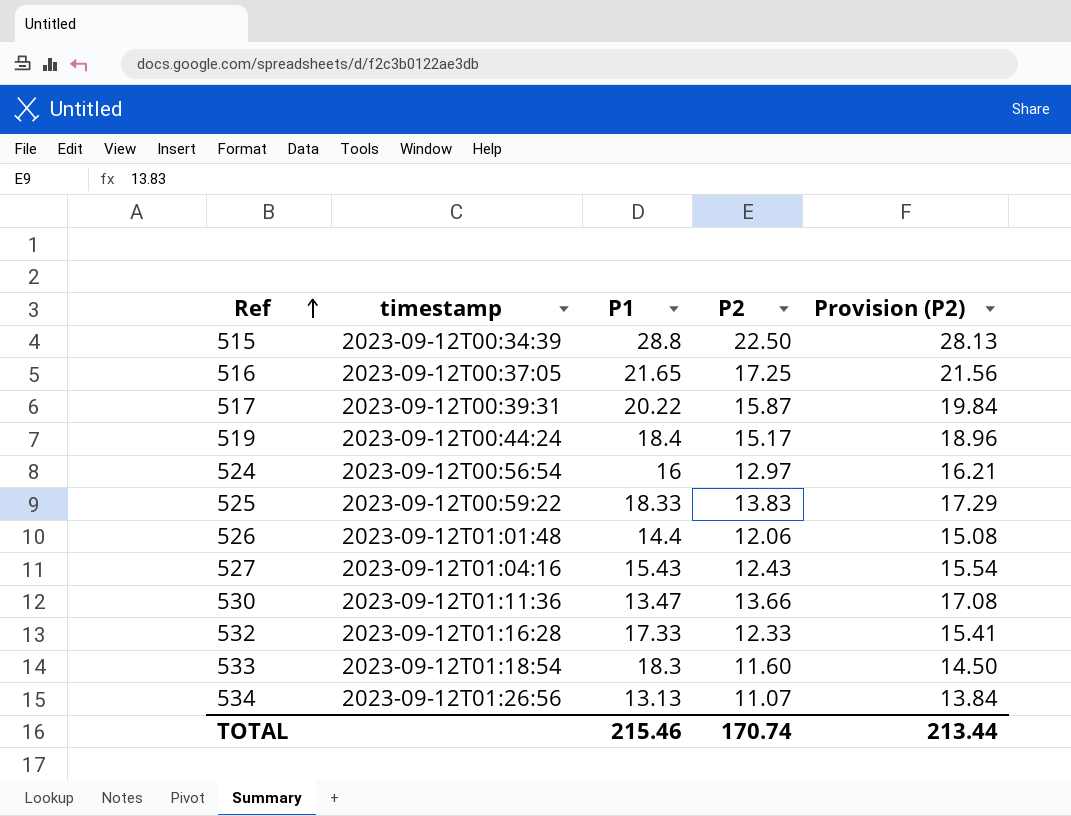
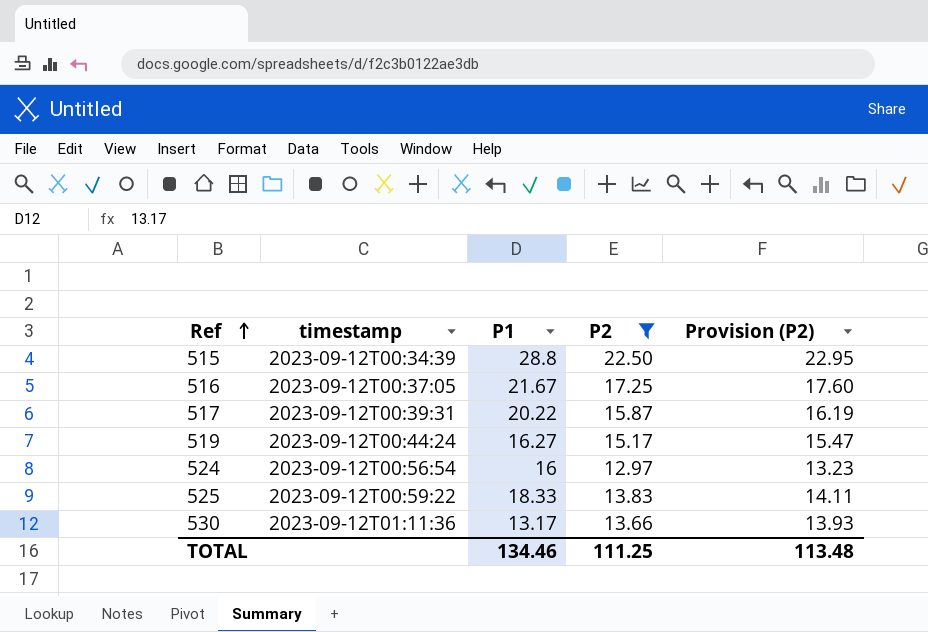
filter: none -> P2 >= 12.97
column Provision (P2) | formula: [P2] * 1.25 -> [P2] * 1.02
516 | P1: 21.65 -> 21.67
519 | P1: 18.4 -> 16.27
530 | P1: 13.47 -> 13.17
TOTAL | P1: 215.46 -> 134.46
TOTAL | P2: 170.74 -> 111.25
TOTAL | Provision (P2): 213.44 -> 113.48

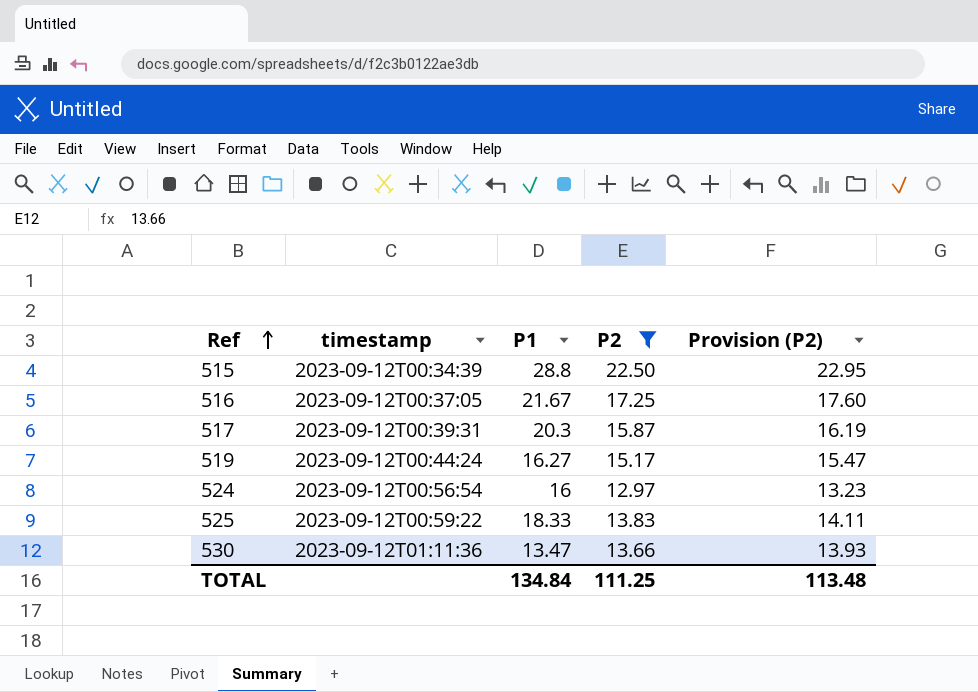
517 | P1: 20.22 -> 20.3
530 | P1: 13.17 -> 13.47
TOTAL | P1: 134.46 -> 134.84

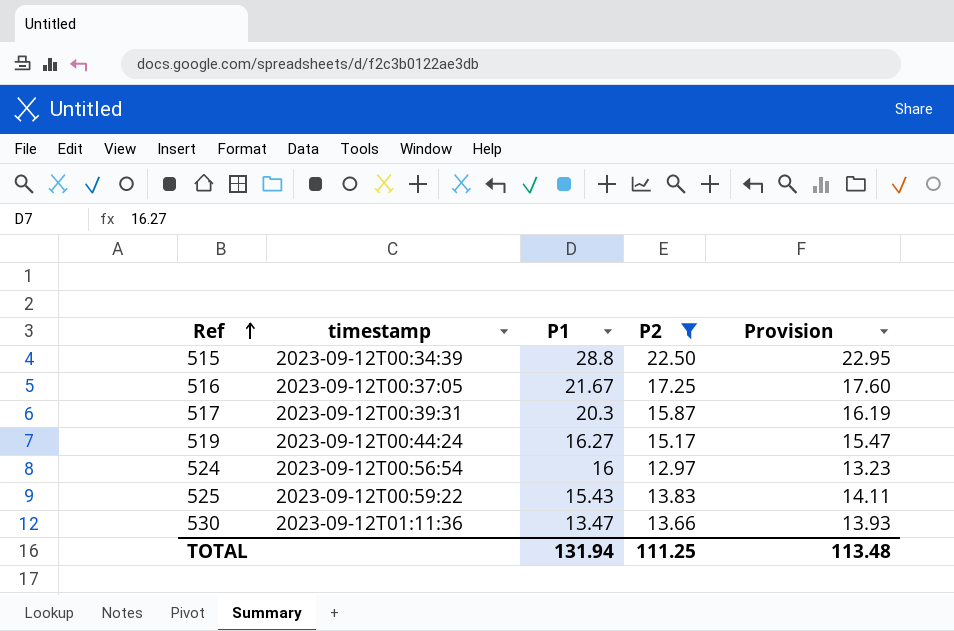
column name: Provision (P2) -> Provision
525 | P1: 18.33 -> 15.43
TOTAL | P1: 134.84 -> 131.94

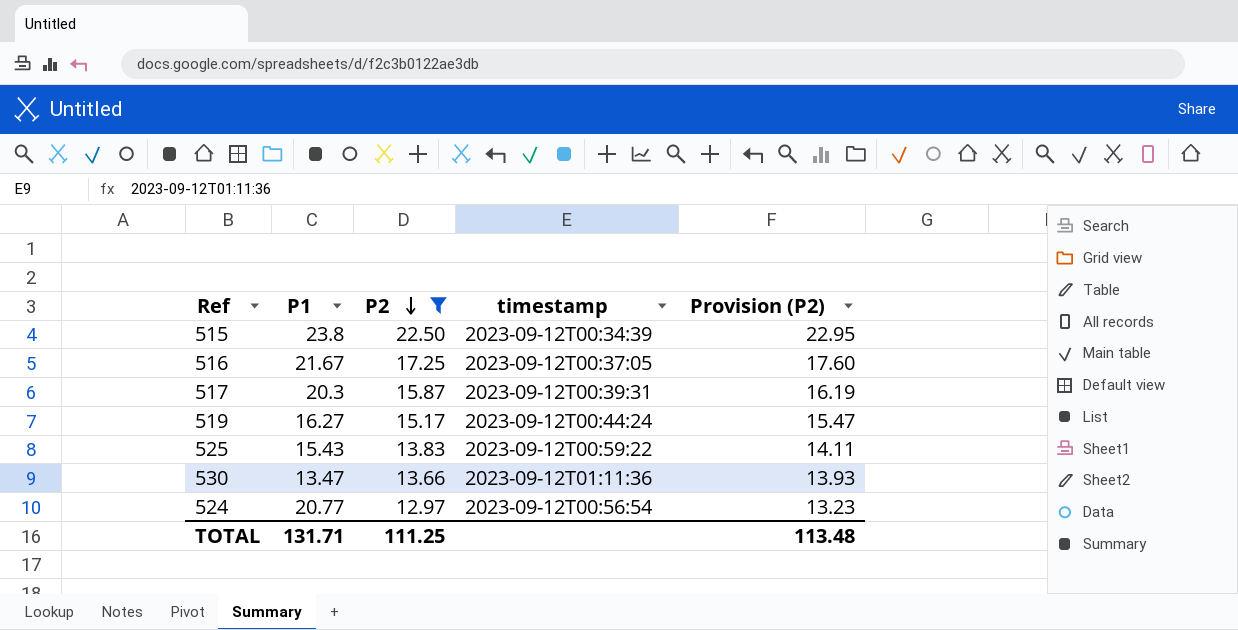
row order: Ref ascending -> P2 descending
column timestamp | position: 2 -> 4
column name: Provision -> Provision (P2)
515 | P1: 28.8 -> 23.8
524 | P1: 16 -> 20.77
TOTAL | P1: 131.94 -> 131.71

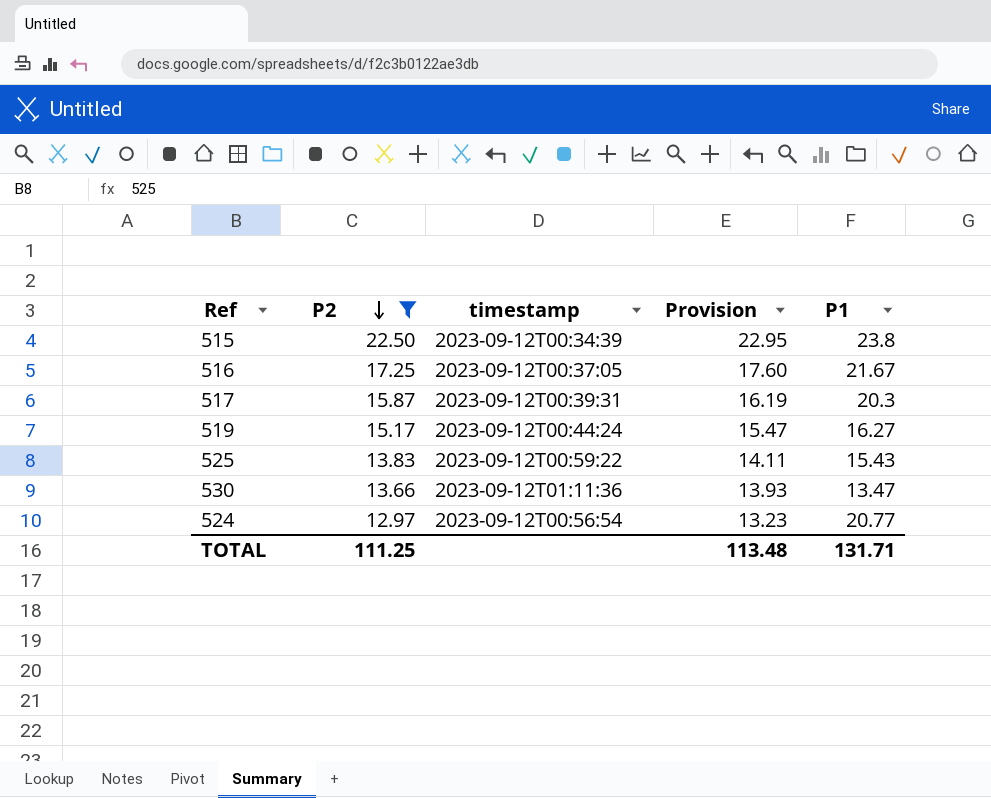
column name: Provision (P2) -> Provision
column P1 | position: 2 -> 5

